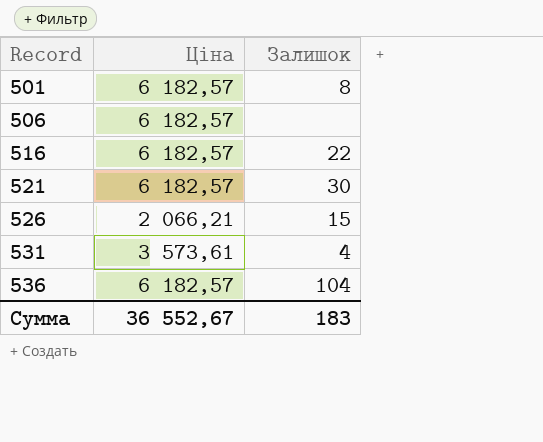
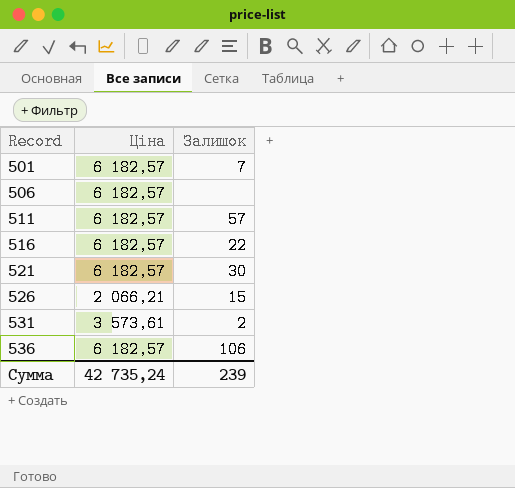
501 | Залишок: 8 -> 7
row 511: none -> 6 182,57 | 57
531 | Залишок: 4 -> 2
536 | Залишок: 104 -> 106
Сумма | Ціна: 36 552,67 -> 42 735,24
Сумма | Залишок: 183 -> 239

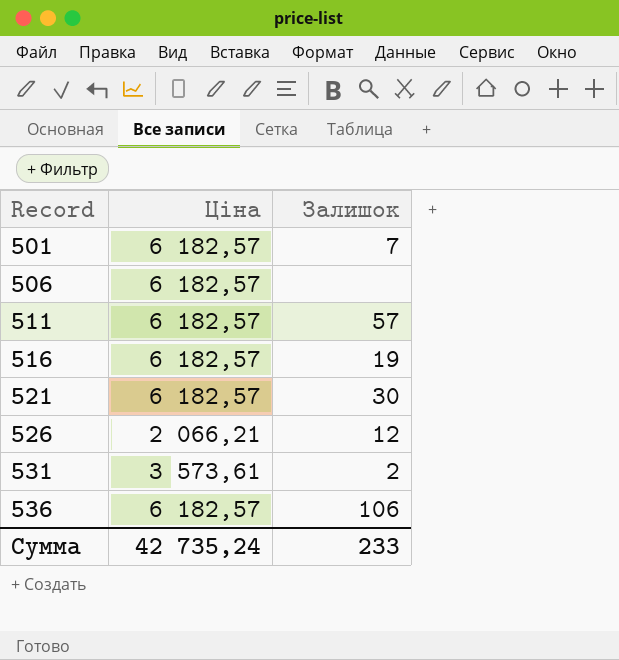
516 | Залишок: 22 -> 19
526 | Залишок: 15 -> 12
Сумма | Залишок: 239 -> 233

